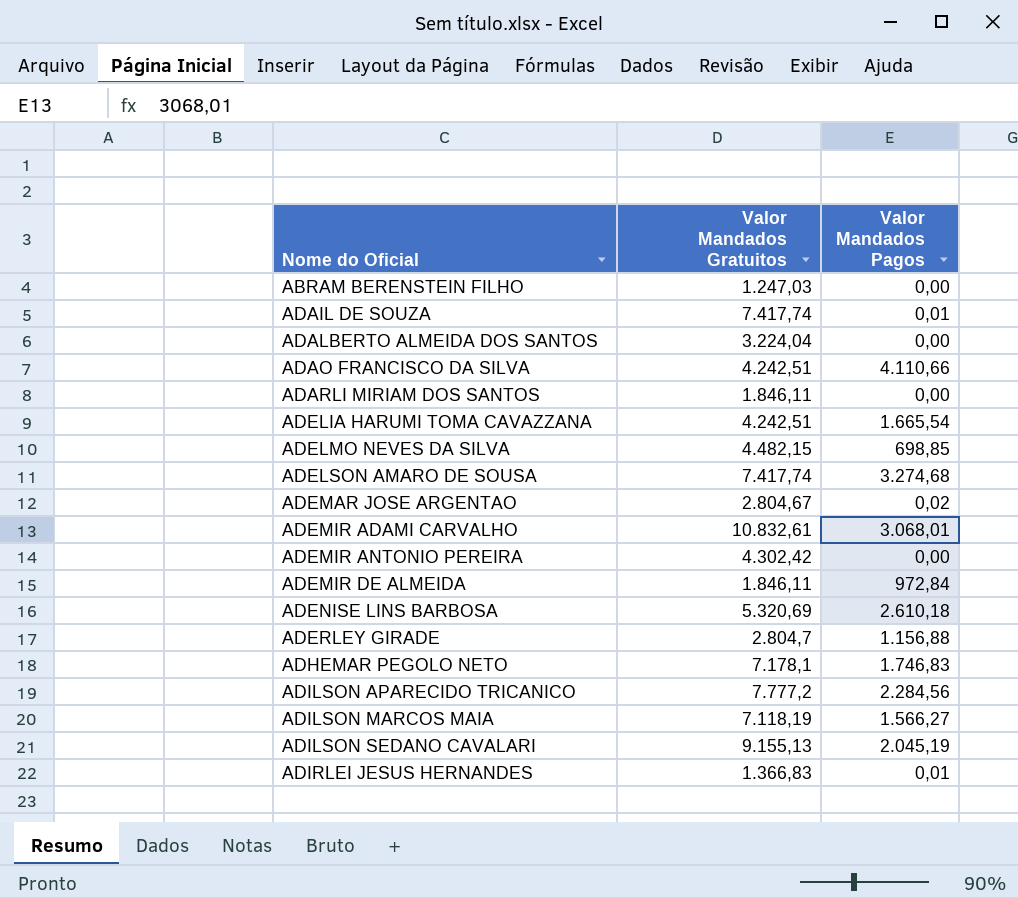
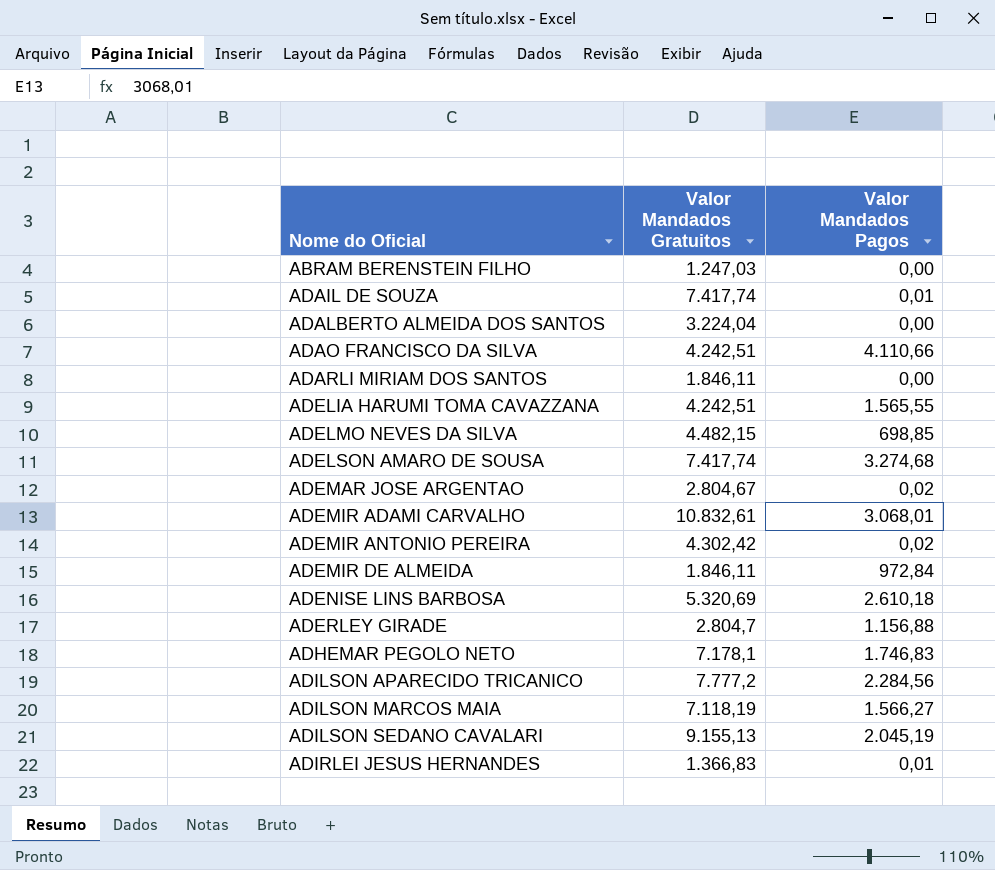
ADELIA HARUMI TOMA CAVAZZANA | Valor Mandados Pagos: 1.665,54 -> 1.565,55
ADEMIR ANTONIO PEREIRA | Valor Mandados Pagos: 0,00 -> 0,02

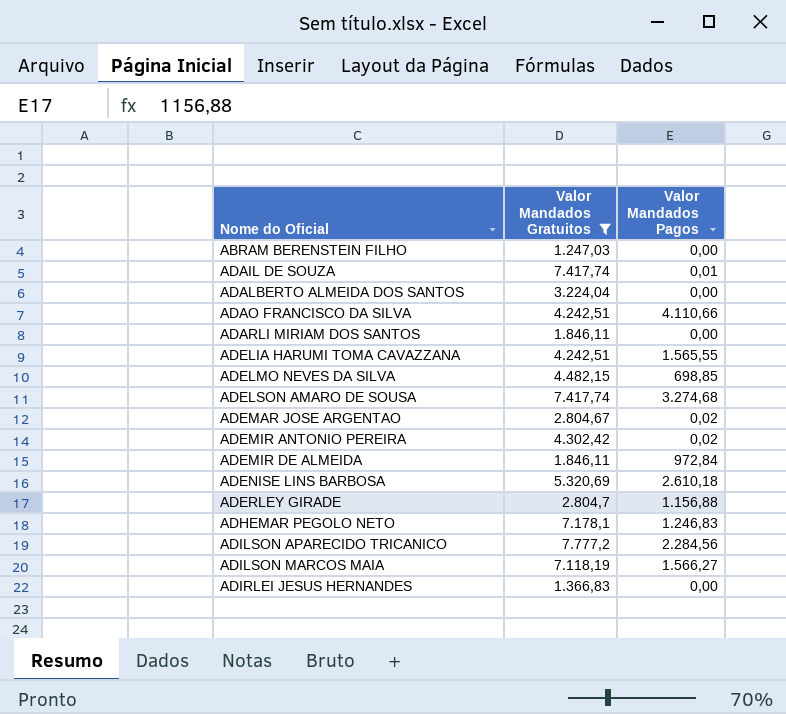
filter: none -> Valor Mandados Gratuitos <= 7.777,2
ADHEMAR PEGOLO NETO | Valor Mandados Pagos: 1.746,83 -> 1.246,83
ADIRLEI JESUS HERNANDES | Valor Mandados Pagos: 0,01 -> 0,00

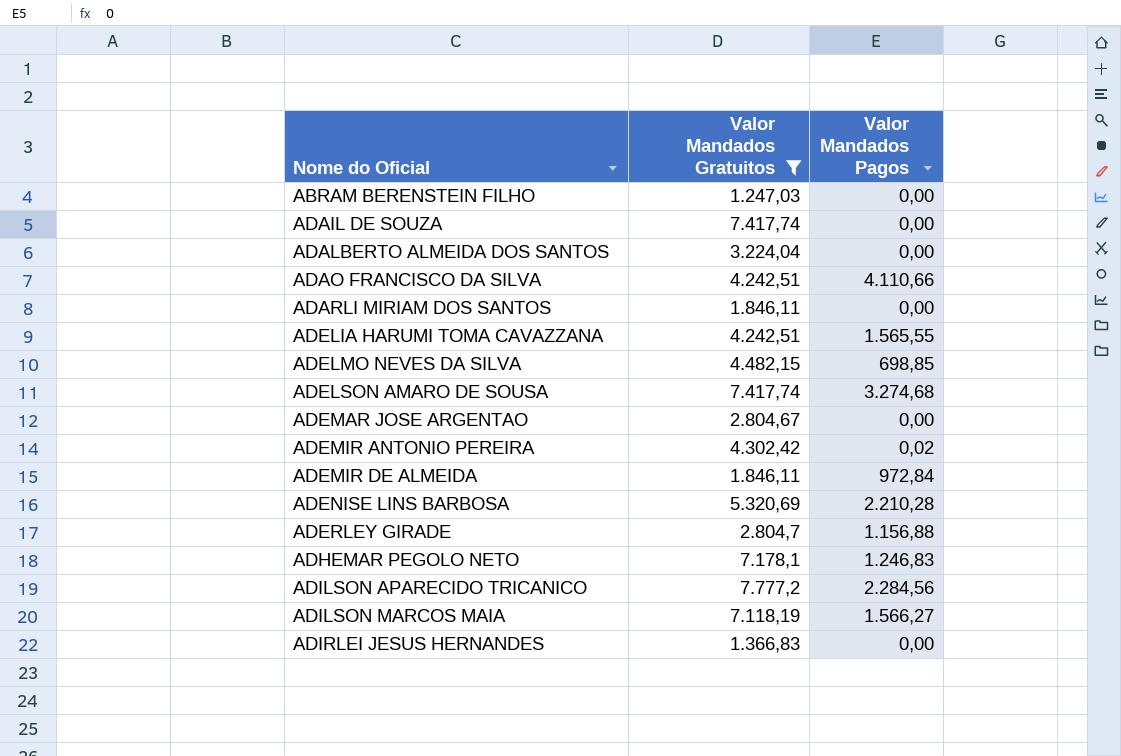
ADAIL DE SOUZA | Valor Mandados Pagos: 0,01 -> 0,00
ADEMAR JOSE ARGENTAO | Valor Mandados Pagos: 0,02 -> 0,00
ADENISE LINS BARBOSA | Valor Mandados Pagos: 2.610,18 -> 2.210,28

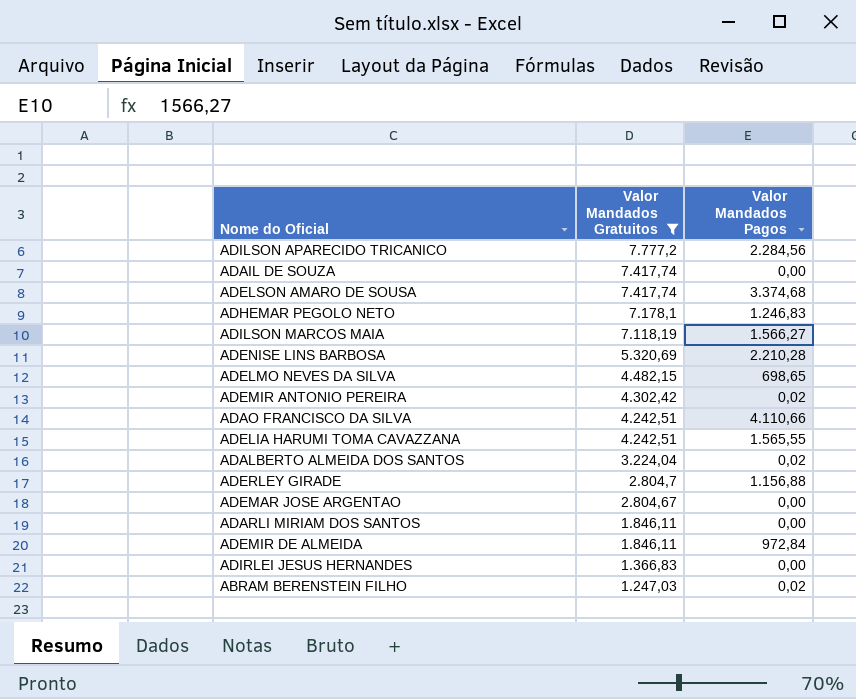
row order: Nome do Oficial ascending -> Valor Mandados Gratuitos descending
ADELSON AMARO DE SOUSA | Valor Mandados Pagos: 3.274,68 -> 3.374,68
ADELMO NEVES DA SILVA | Valor Mandados Pagos: 698,85 -> 698,65
ADALBERTO ALMEIDA DOS SANTOS | Valor Mandados Pagos: 0,00 -> 0,02
ABRAM BERENSTEIN FILHO | Valor Mandados Pagos: 0,00 -> 0,02

